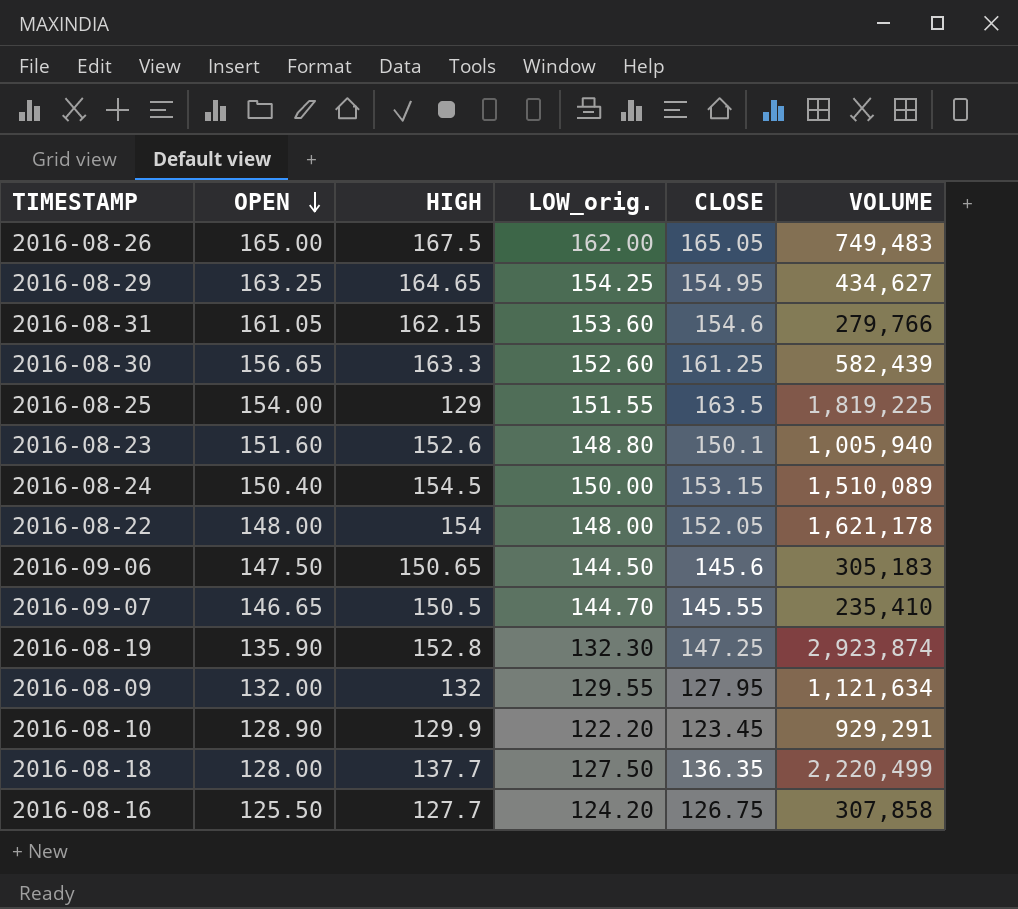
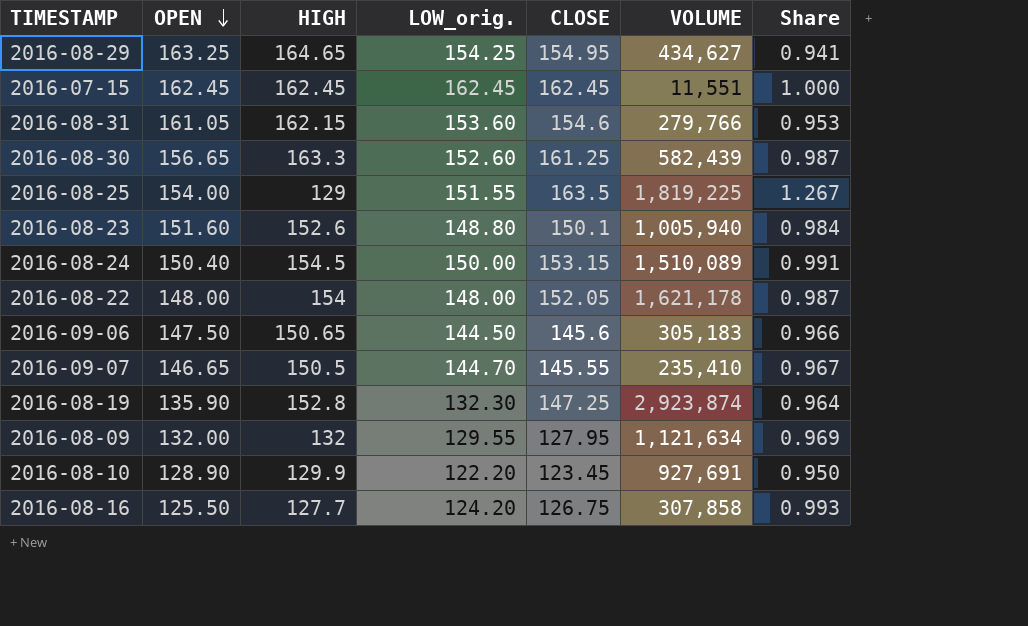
column Share | formula: none -> [CLOSE] / [HIGH]
row 2016-08-26: 165.00 | 167.5 | 162.00 | 165.05 | 749,483 -> none
row 2016-08-18: 128.00 | 137.7 | 127.50 | 136.35 | 2,220,499 -> none
row 2016-07-15: none -> 162.45 | 162.45 | 162.45 | 162.45 | 11,551 | 1.000
2016-08-10 | VOLUME: 929,291 -> 927,691

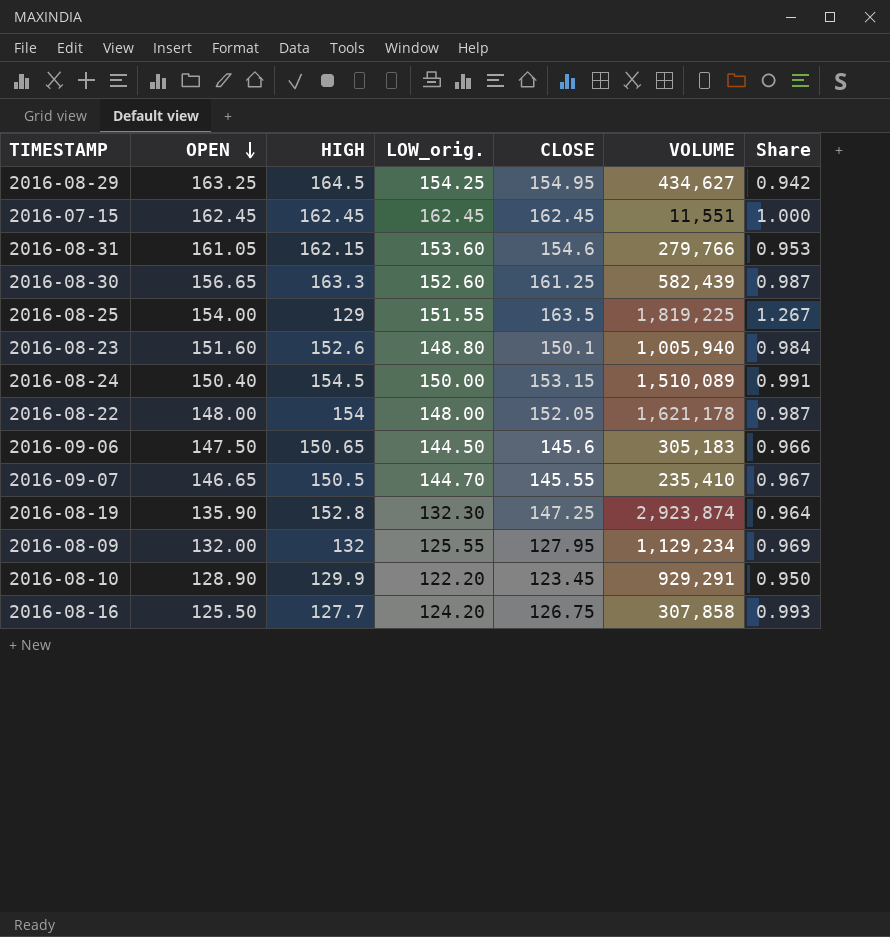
2016-08-29 | HIGH: 164.65 -> 164.5
2016-08-29 | Share: 0.941 -> 0.942
2016-08-09 | LOW_orig.: 129.55 -> 125.55
2016-08-09 | VOLUME: 1,121,634 -> 1,129,234
2016-08-10 | VOLUME: 927,691 -> 929,291

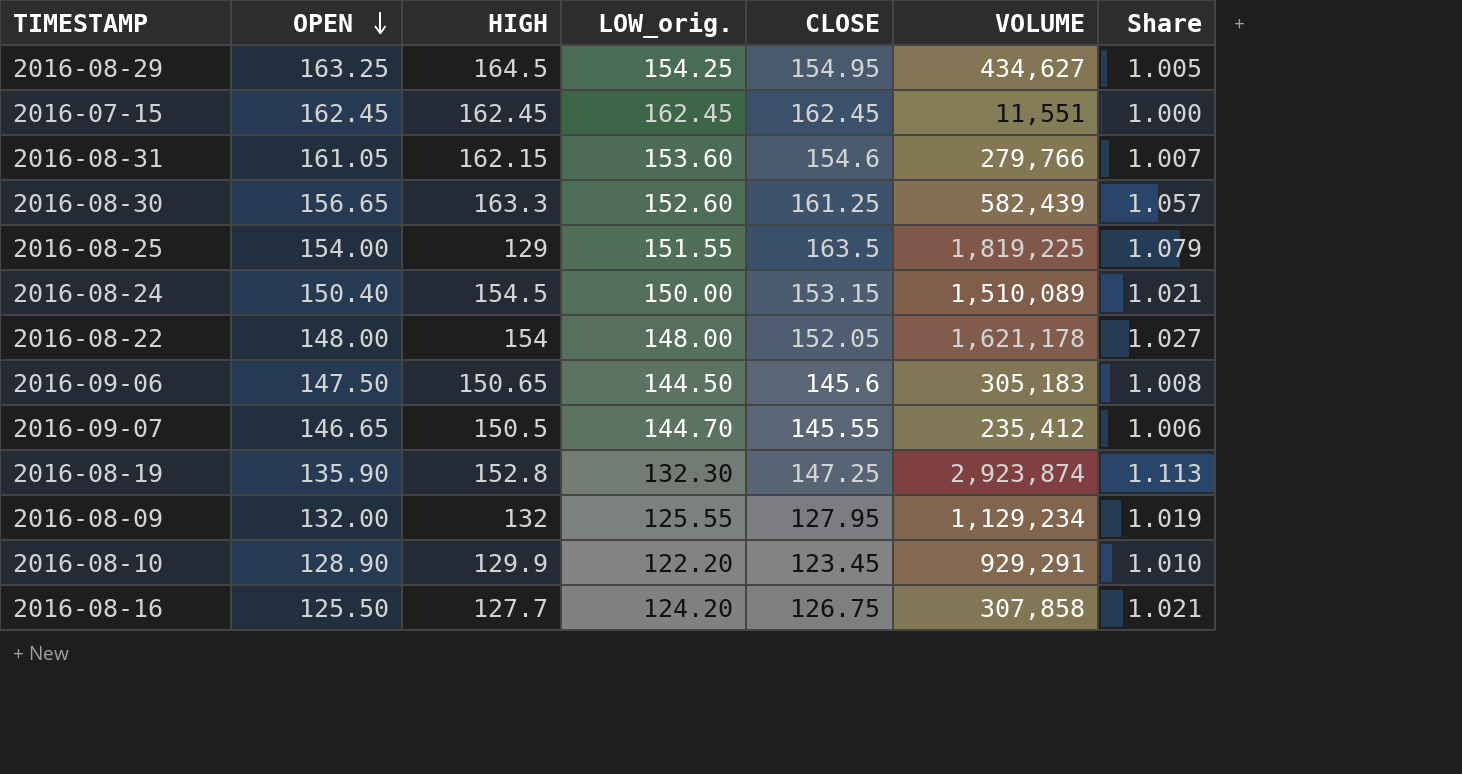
column Share | formula: [CLOSE] / [HIGH] -> [CLOSE] / [LOW_orig.]
row 2016-08-23: 151.60 | 152.6 | 148.80 | 150.1 | 1,005,940 | 0.984 -> none
2016-09-07 | VOLUME: 235,410 -> 235,412

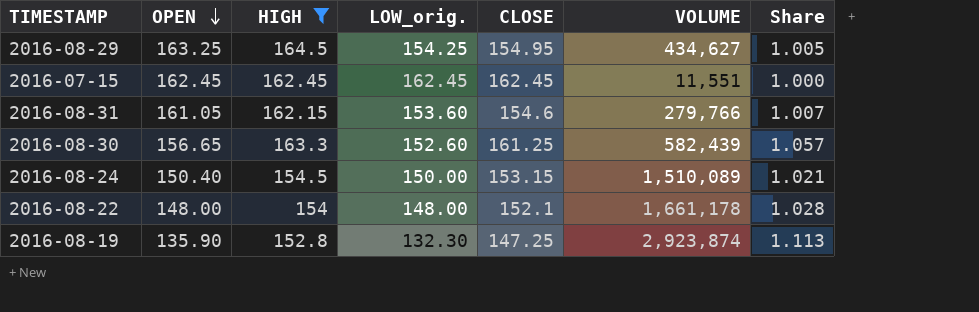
filter: none -> HIGH >= 152.8
2016-08-22 | CLOSE: 152.05 -> 152.1
2016-08-22 | VOLUME: 1,621,178 -> 1,661,178
2016-08-22 | Share: 1.027 -> 1.028

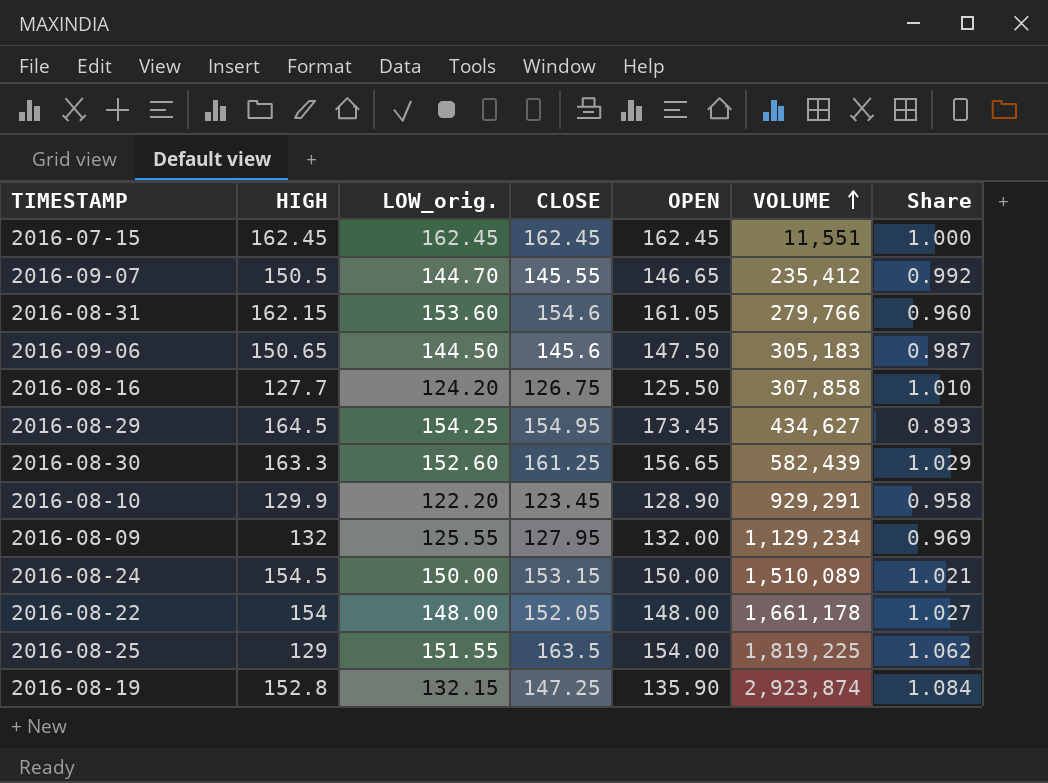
filter: HIGH >= 152.8 -> none
row order: OPEN descending -> VOLUME ascending
column OPEN | position: 2 -> 5
column Share | formula: [CLOSE] / [LOW_orig.] -> [CLOSE] / [OPEN]
2016-08-29 | OPEN: 163.25 -> 173.45
2016-08-24 | OPEN: 150.40 -> 150.00
2016-08-22 | CLOSE: 152.1 -> 152.05
2016-08-19 | LOW_orig.: 132.30 -> 132.15

